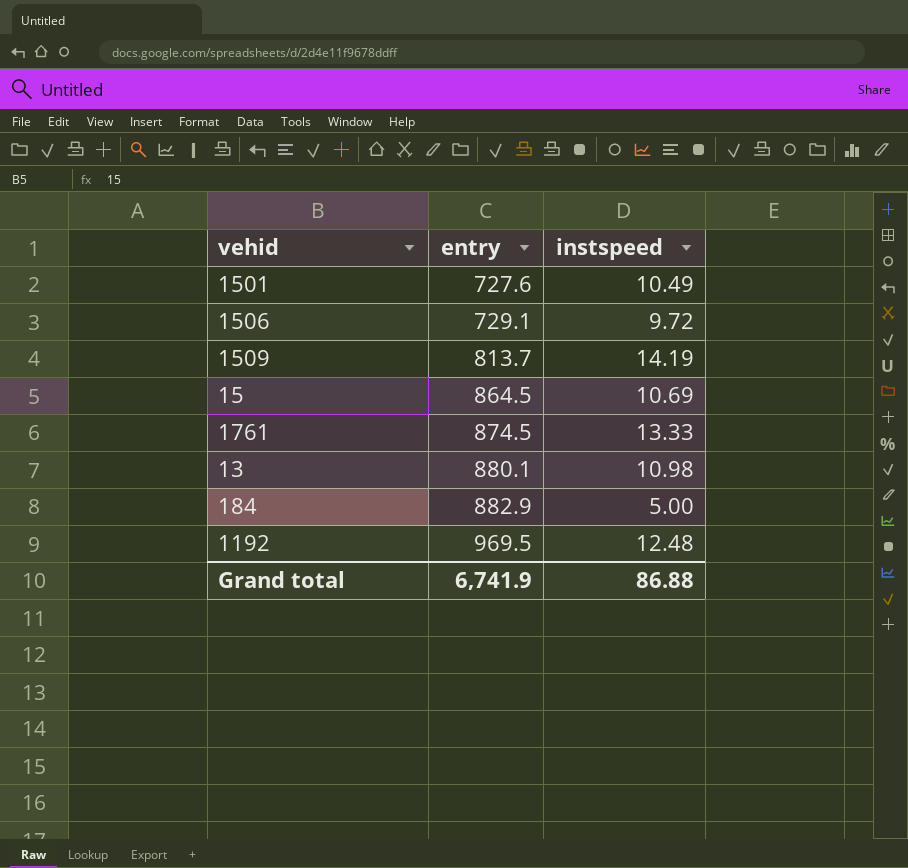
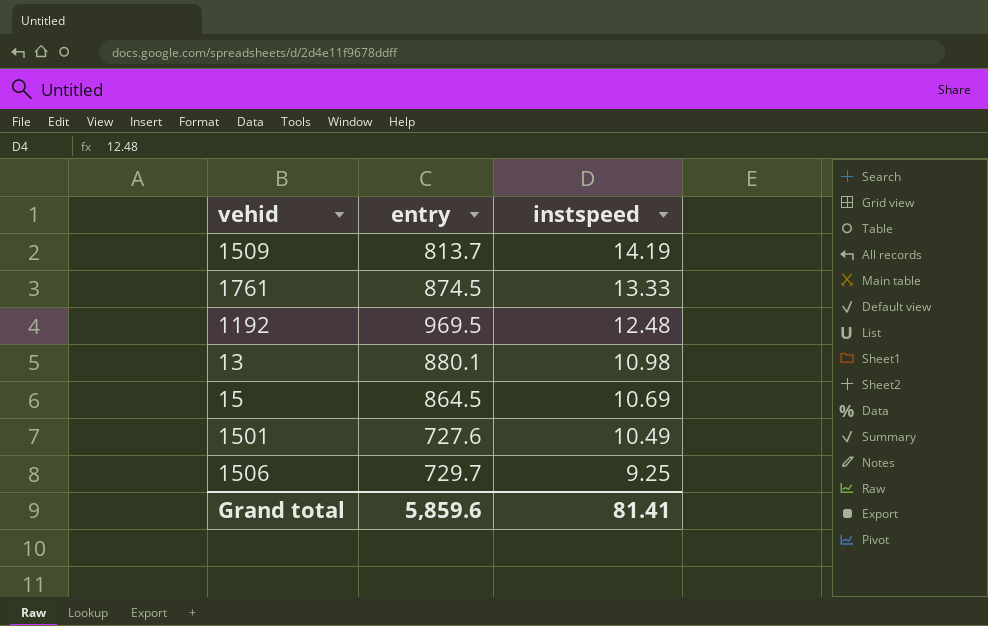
row order: entry ascending -> instspeed descending
row 184: 882.9 | 5.00 -> none
1506 | entry: 729.1 -> 729.7
1506 | instspeed: 9.72 -> 9.25
Grand total | entry: 6,741.9 -> 5,859.6
Grand total | instspeed: 86.88 -> 81.41

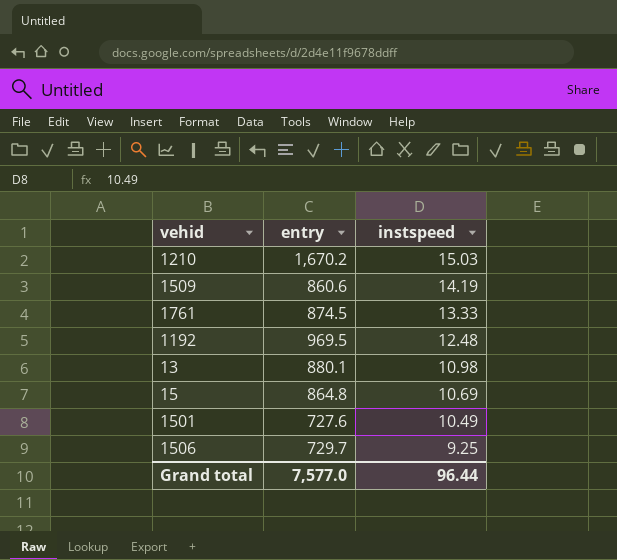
row 1210: none -> 1,670.2 | 15.03
1509 | entry: 813.7 -> 860.6
15 | entry: 864.5 -> 864.8
Grand total | entry: 5,859.6 -> 7,577.0
Grand total | instspeed: 81.41 -> 96.44

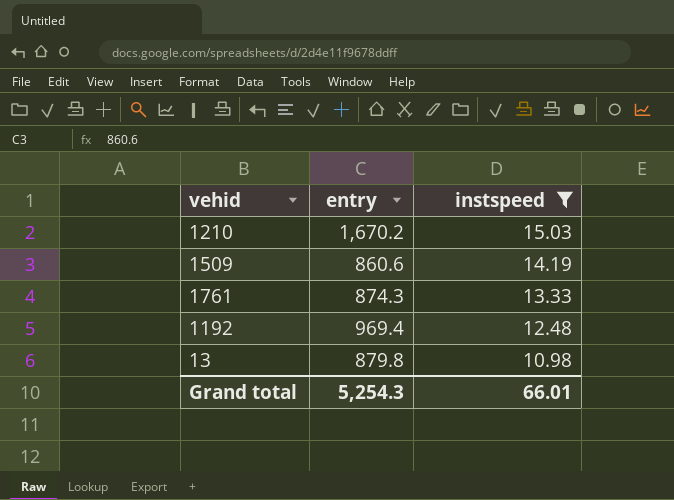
filter: none -> instspeed >= 10.98
1761 | entry: 874.5 -> 874.3
1192 | entry: 969.5 -> 969.4
13 | entry: 880.1 -> 879.8
Grand total | entry: 7,577.0 -> 5,254.3
Grand total | instspeed: 96.44 -> 66.01

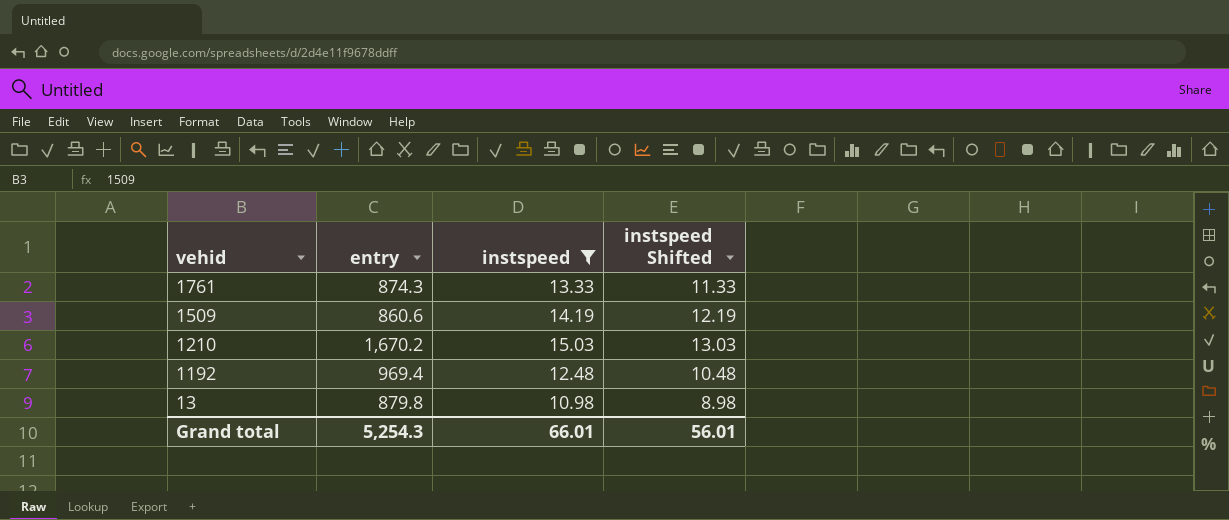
row order: instspeed descending -> vehid descending
column instspeed Shifted | formula: none -> [instspeed] - 2

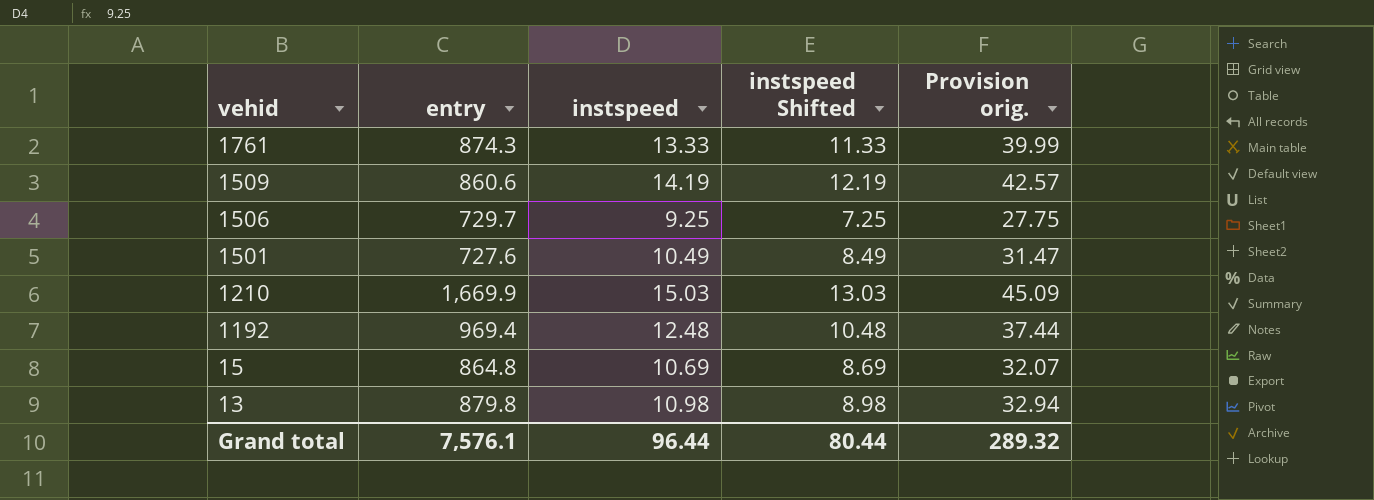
filter: instspeed >= 10.98 -> none
column Provision orig. | formula: none -> [instspeed] * 3
1210 | entry: 1,670.2 -> 1,669.9
Grand total | entry: 5,254.3 -> 7,576.1
Grand total | instspeed: 66.01 -> 96.44
Grand total | instspeed Shifted: 56.01 -> 80.44

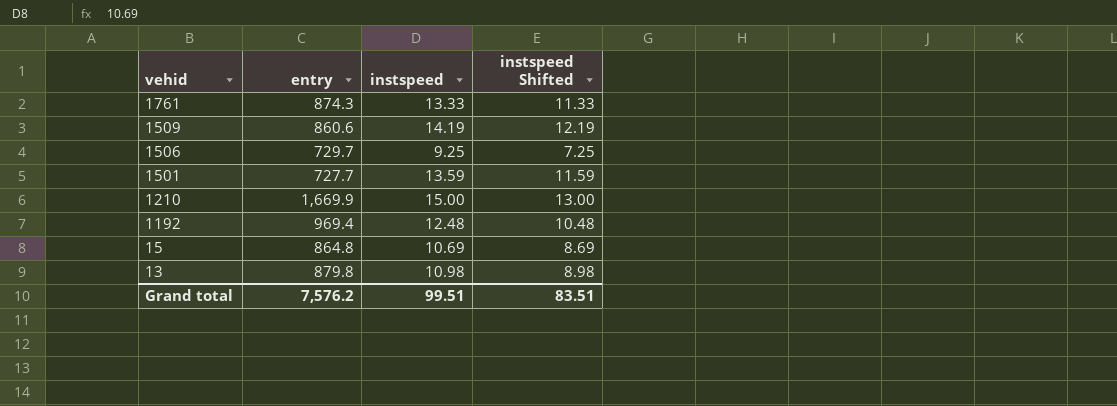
column Provision orig. | formula: [instspeed] * 3 -> none
1501 | entry: 727.6 -> 727.7
1501 | instspeed: 10.49 -> 13.59
1501 | instspeed Shifted: 8.49 -> 11.59
1210 | instspeed: 15.03 -> 15.00
1210 | instspeed Shifted: 13.03 -> 13.00
Grand total | entry: 7,576.1 -> 7,576.2
Grand total | instspeed: 96.44 -> 99.51
Grand total | instspeed Shifted: 80.44 -> 83.51

